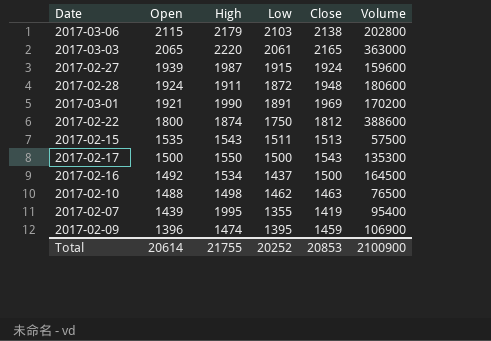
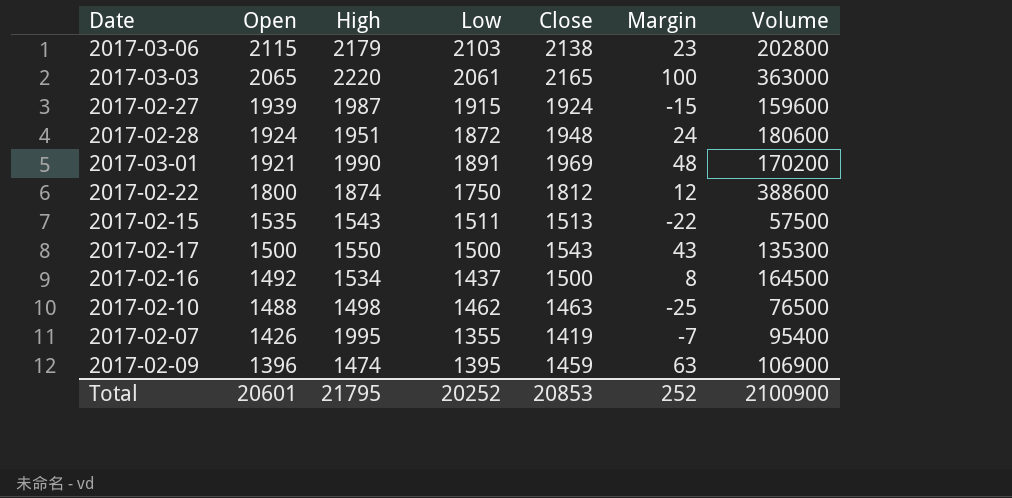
column Margin | formula: none -> [Close] - [Open]
2017-02-28 | High: 1911 -> 1951
2017-02-07 | Open: 1439 -> 1426
Total | Open: 20614 -> 20601
Total | High: 21755 -> 21795

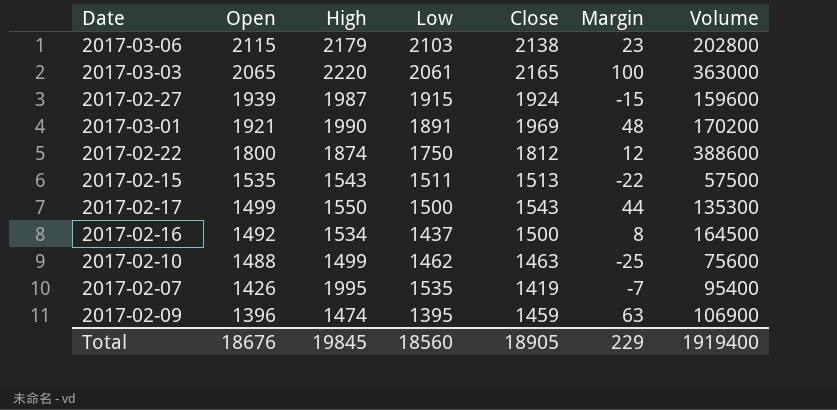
row 2017-02-28: 1924 | 1951 | 1872 | 1948 | 24 | 180600 -> none
2017-02-17 | Open: 1500 -> 1499
2017-02-17 | Margin: 43 -> 44
2017-02-10 | High: 1498 -> 1499
2017-02-10 | Volume: 76500 -> 75600
2017-02-07 | Low: 1355 -> 1535
Total | Open: 20601 -> 18676
Total | High: 21795 -> 19845
Total | Low: 20252 -> 18560
Total | Close: 20853 -> 18905
Total | Margin: 252 -> 229
Total | Volume: 2100900 -> 1919400

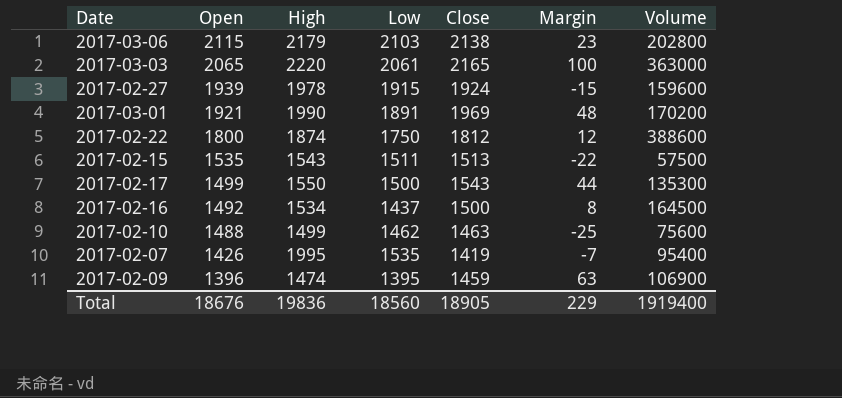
2017-02-27 | High: 1987 -> 1978
Total | High: 19845 -> 19836

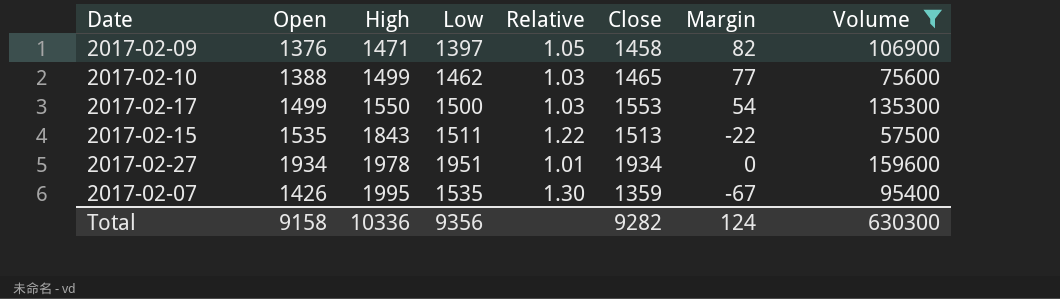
filter: none -> Volume <= 159600
row order: Open descending -> High ascending
column Relative | formula: none -> [High] / [Low]
2017-02-09 | Open: 1396 -> 1376
2017-02-09 | High: 1474 -> 1471
2017-02-09 | Low: 1395 -> 1397
2017-02-09 | Close: 1459 -> 1458
2017-02-09 | Margin: 63 -> 82
2017-02-10 | Open: 1488 -> 1388
2017-02-10 | Close: 1463 -> 1465
2017-02-10 | Margin: -25 -> 77
2017-02-17 | Close: 1543 -> 1553
2017-02-17 | Margin: 44 -> 54
2017-02-15 | High: 1543 -> 1843
2017-02-27 | Open: 1939 -> 1934
2017-02-27 | Low: 1915 -> 1951
2017-02-27 | Close: 1924 -> 1934
2017-02-27 | Margin: -15 -> 0
2017-02-07 | Close: 1419 -> 1359
2017-02-07 | Margin: -7 -> -67
Total | Open: 18676 -> 9158
Total | High: 19836 -> 10336
Total | Low: 18560 -> 9356
Total | Close: 18905 -> 9282
Total | Margin: 229 -> 124
Total | Volume: 1919400 -> 630300

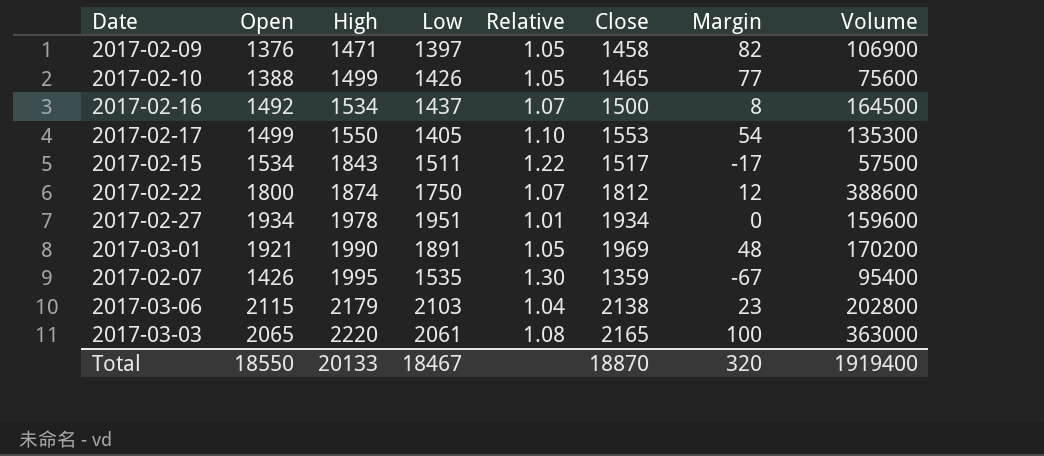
filter: Volume <= 159600 -> none
2017-02-10 | Low: 1462 -> 1426
2017-02-10 | Relative: 1.03 -> 1.05
2017-02-17 | Low: 1500 -> 1405
2017-02-17 | Relative: 1.03 -> 1.10
2017-02-15 | Open: 1535 -> 1534
2017-02-15 | Close: 1513 -> 1517
2017-02-15 | Margin: -22 -> -17
Total | Open: 9158 -> 18550
Total | High: 10336 -> 20133
Total | Low: 9356 -> 18467
Total | Close: 9282 -> 18870
Total | Margin: 124 -> 320
Total | Volume: 630300 -> 1919400

